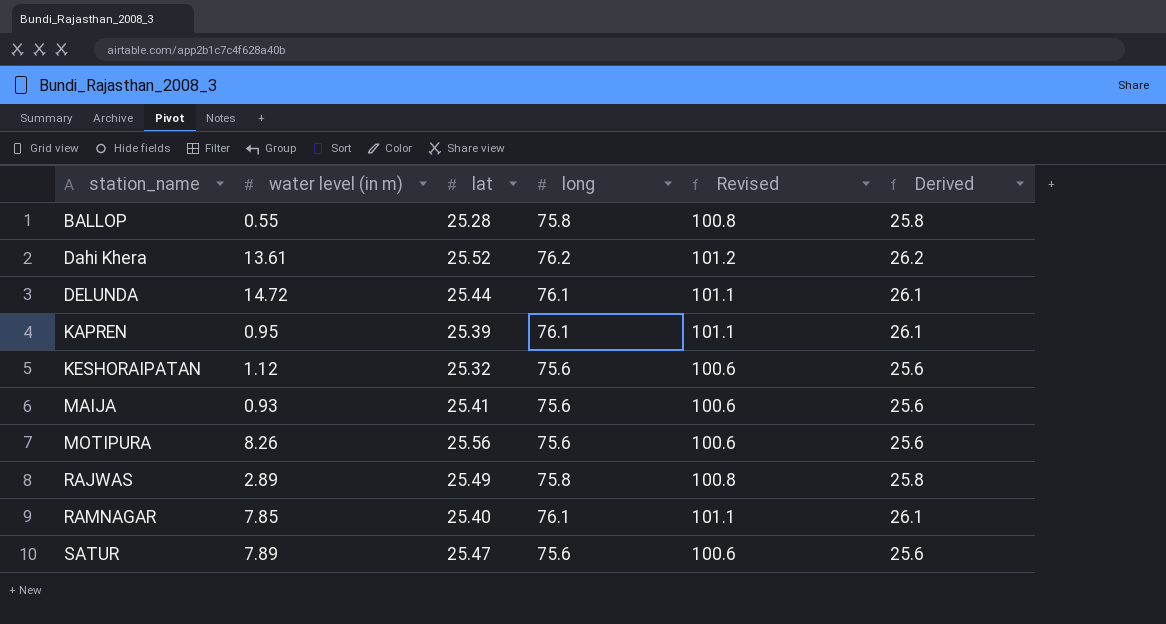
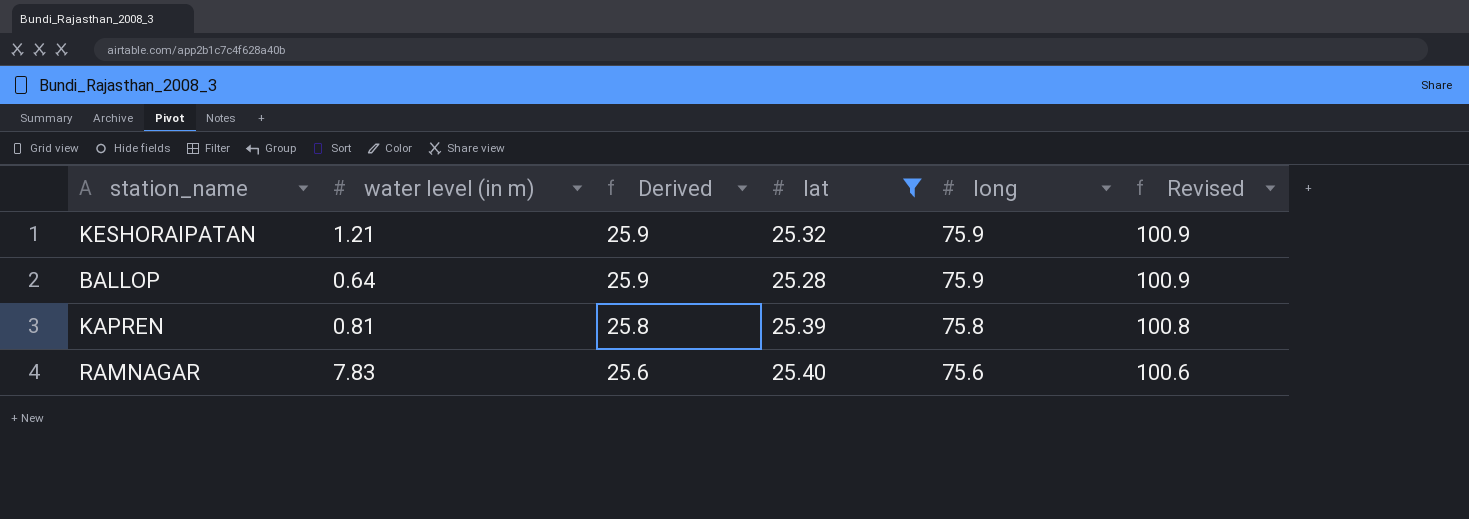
filter: none -> lat <= 25.40
row order: station_name ascending -> Derived descending
column Derived | position: 6 -> 3
KESHORAIPATAN | water level (in m): 1.12 -> 1.21
KESHORAIPATAN | Derived: 25.6 -> 25.9
KESHORAIPATAN | long: 75.6 -> 75.9
KESHORAIPATAN | Revised: 100.6 -> 100.9
BALLOP | water level (in m): 0.55 -> 0.64
BALLOP | Derived: 25.8 -> 25.9
BALLOP | long: 75.8 -> 75.9
BALLOP | Revised: 100.8 -> 100.9
KAPREN | water level (in m): 0.95 -> 0.81
KAPREN | Derived: 26.1 -> 25.8
KAPREN | long: 76.1 -> 75.8
KAPREN | Revised: 101.1 -> 100.8
RAMNAGAR | water level (in m): 7.85 -> 7.83
RAMNAGAR | Derived: 26.1 -> 25.6
RAMNAGAR | long: 76.1 -> 75.6
RAMNAGAR | Revised: 101.1 -> 100.6

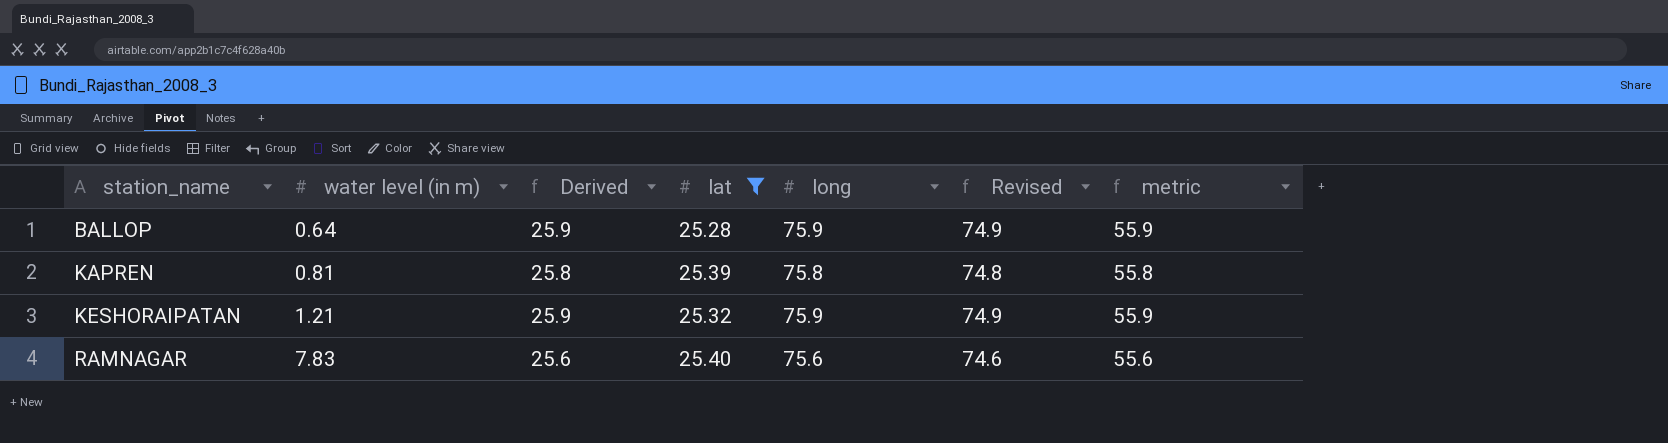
row order: Derived descending -> station_name ascending
column Revised | formula: [long] + 25 -> [long] - 1
column metric | formula: none -> [long] - 20

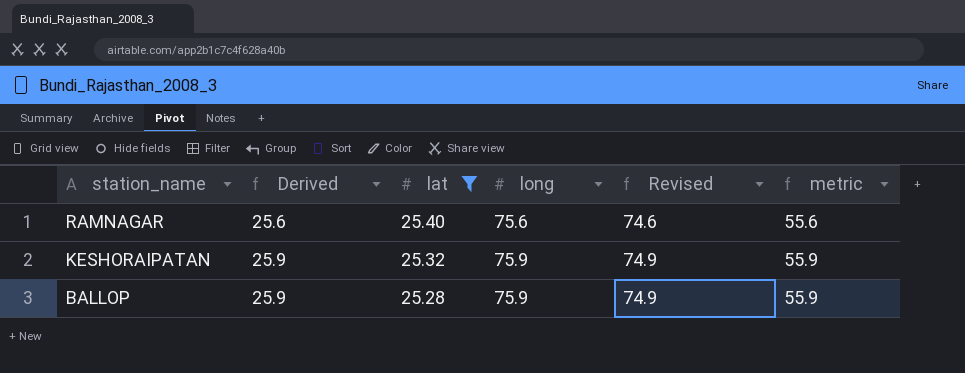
row order: station_name ascending -> station_name descending
column water level (in m) | position: 2 -> none
row KAPREN: 0.81 | 25.8 | 25.39 | 75.8 | 74.8 | 55.8 -> none

